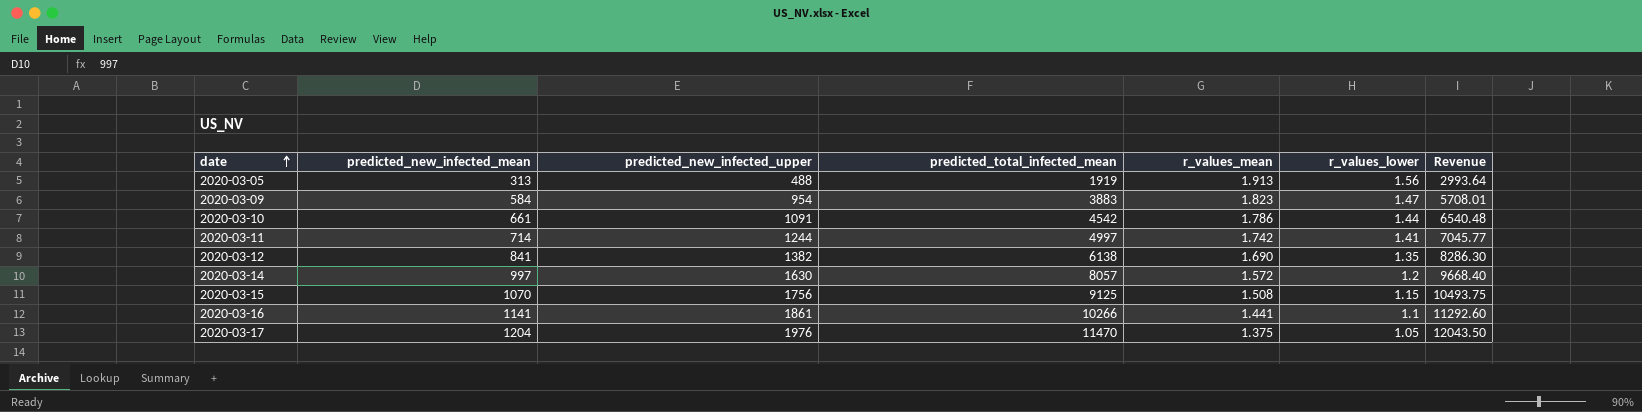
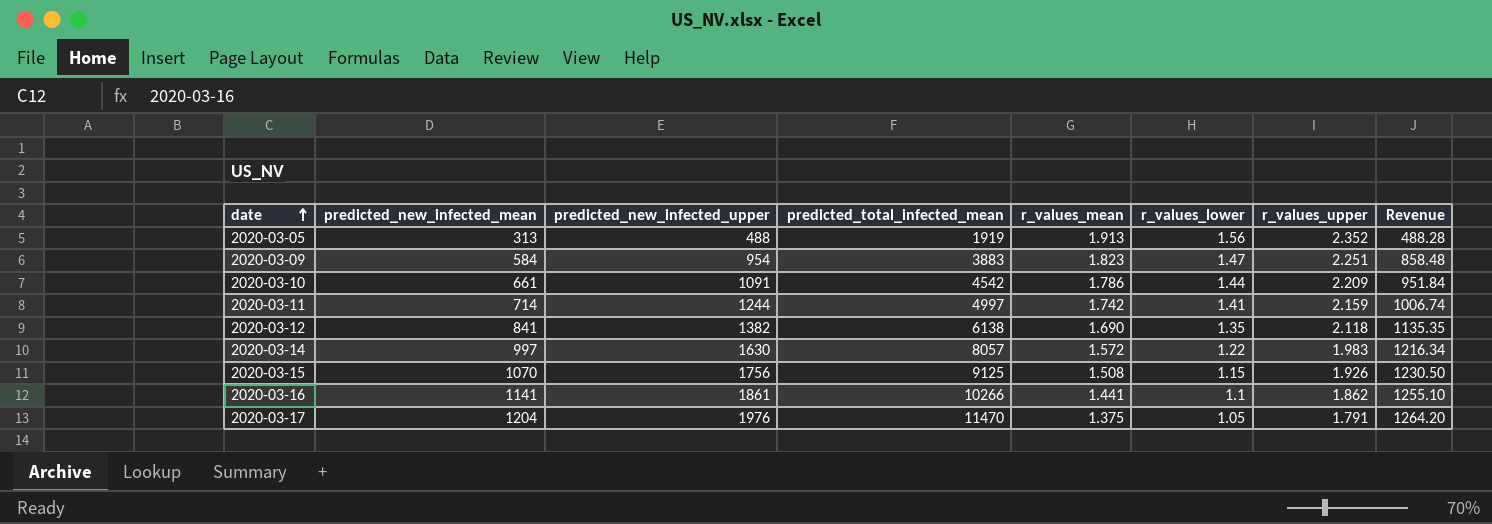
column r_values_upper | position: none -> 7
column Revenue | formula: [predicted_total_infected_mean] * [r_values_lower] -> [predicted_new_infected_mean] * [r_values_lower]
2020-03-14 | r_values_lower: 1.2 -> 1.22

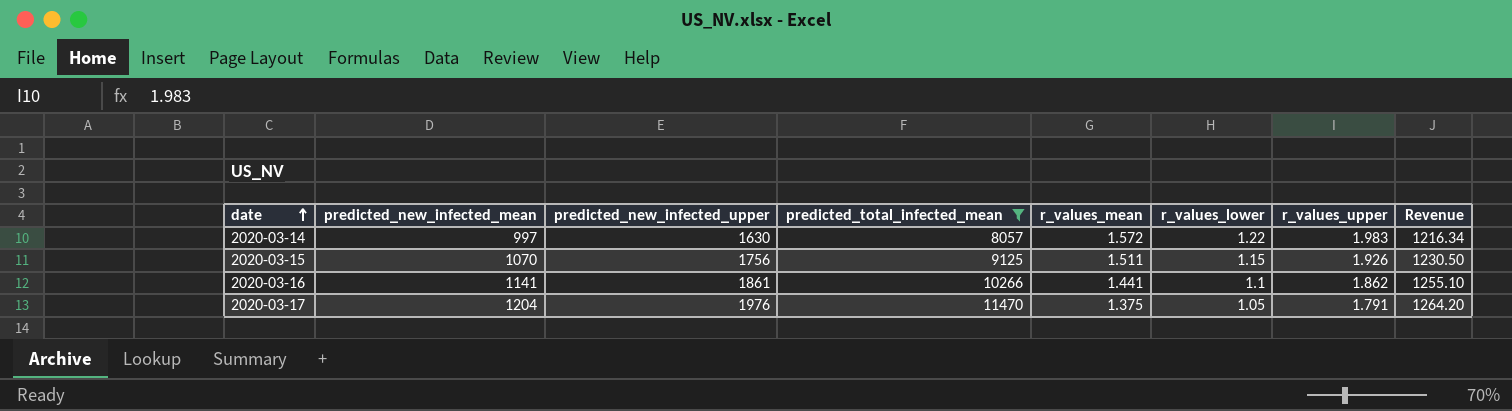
filter: none -> predicted_total_infected_mean >= 8057
2020-03-15 | r_values_mean: 1.508 -> 1.511

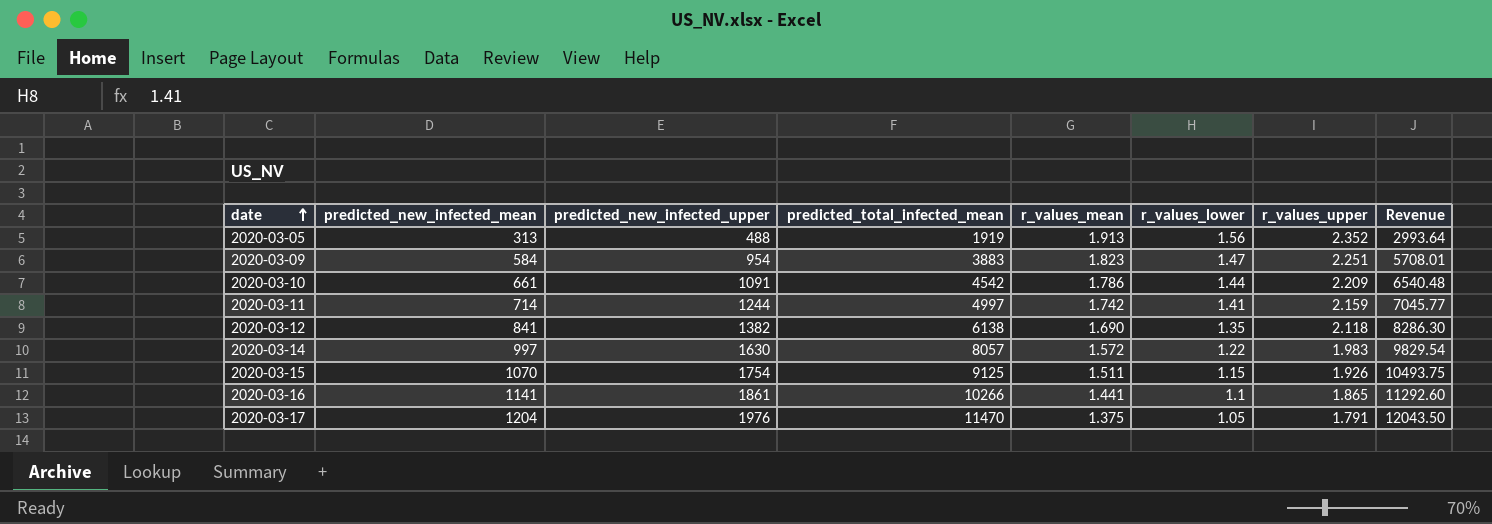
filter: predicted_total_infected_mean >= 8057 -> none
column Revenue | formula: [predicted_new_infected_mean] * [r_values_lower] -> [predicted_total_infected_mean] * [r_values_lower]
2020-03-15 | predicted_new_infected_upper: 1756 -> 1754
2020-03-16 | r_values_upper: 1.862 -> 1.865

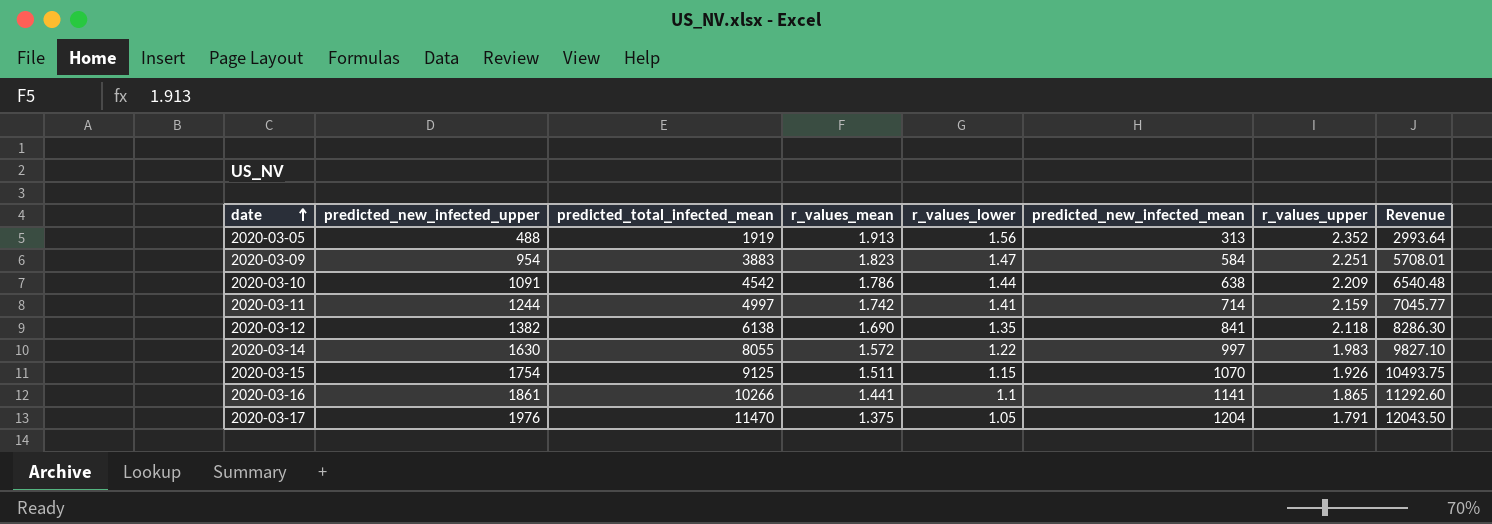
column predicted_new_infected_mean | position: 2 -> 6
2020-03-10 | predicted_new_infected_mean: 661 -> 638
2020-03-14 | predicted_total_infected_mean: 8057 -> 8055
2020-03-14 | Revenue: 9829.54 -> 9827.10

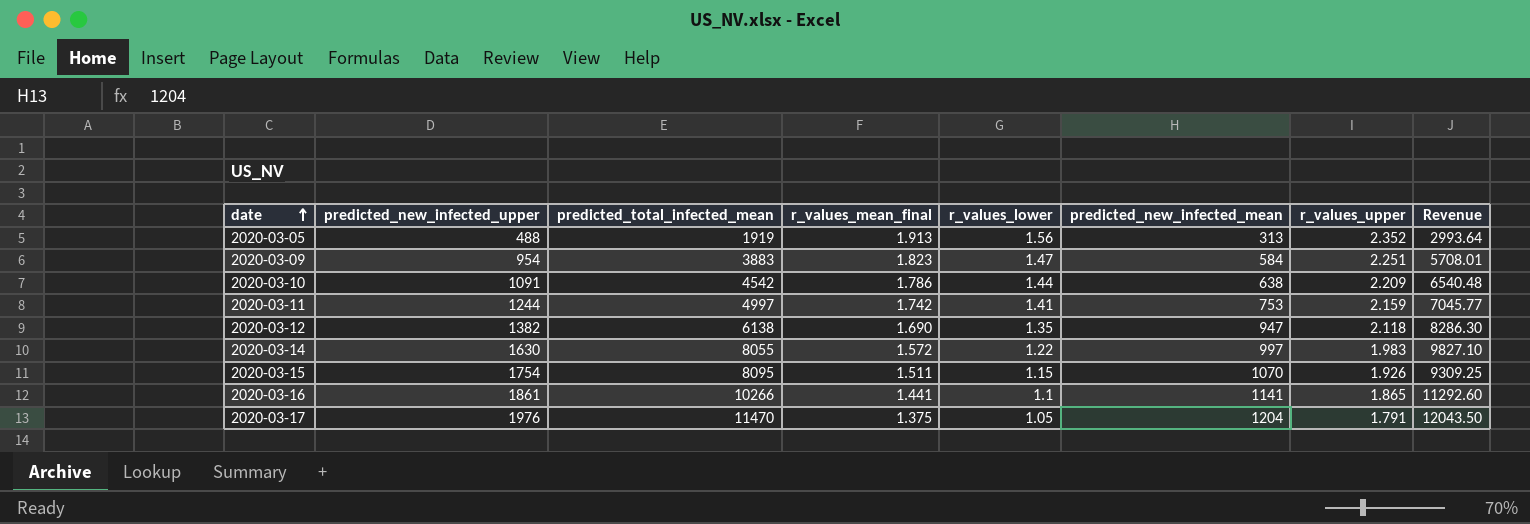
column name: r_values_mean -> r_values_mean_final
2020-03-11 | predicted_new_infected_mean: 714 -> 753
2020-03-12 | predicted_new_infected_mean: 841 -> 947
2020-03-15 | predicted_total_infected_mean: 9125 -> 8095
2020-03-15 | Revenue: 10493.75 -> 9309.25

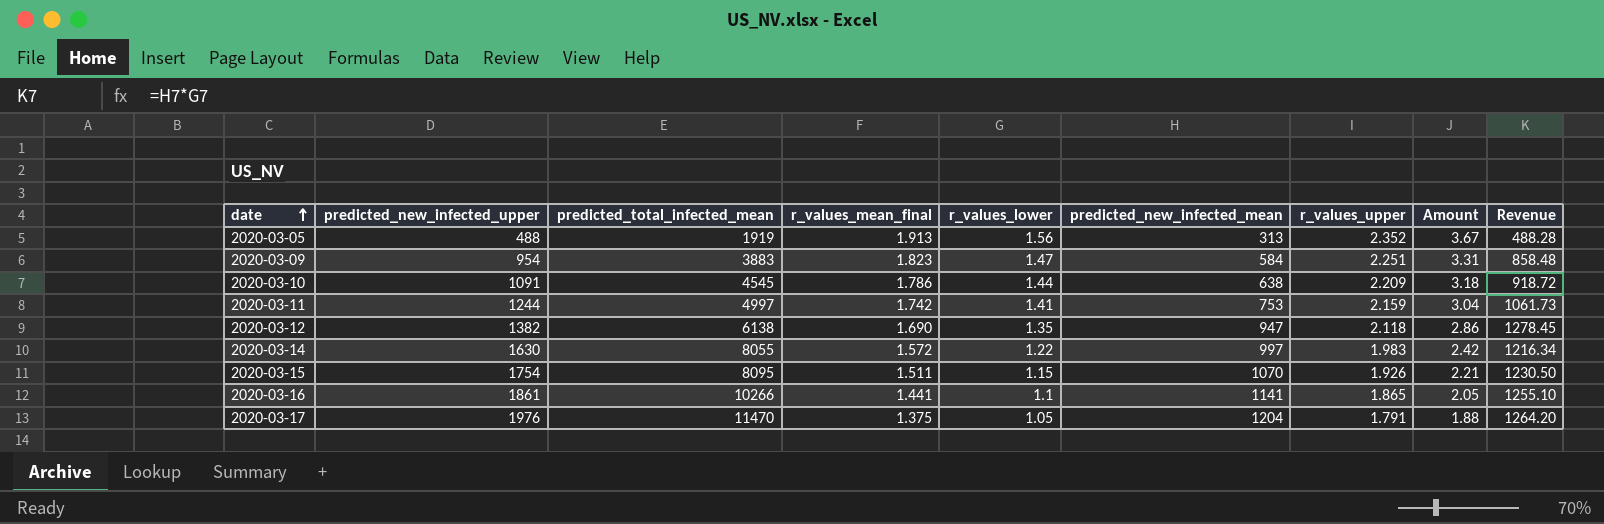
column Amount | formula: none -> [r_values_lower] * [r_values_upper]
column Revenue | formula: [predicted_total_infected_mean] * [r_values_lower] -> [r_values_lower] * [predicted_new_infected_mean]
2020-03-10 | predicted_total_infected_mean: 4542 -> 4545

